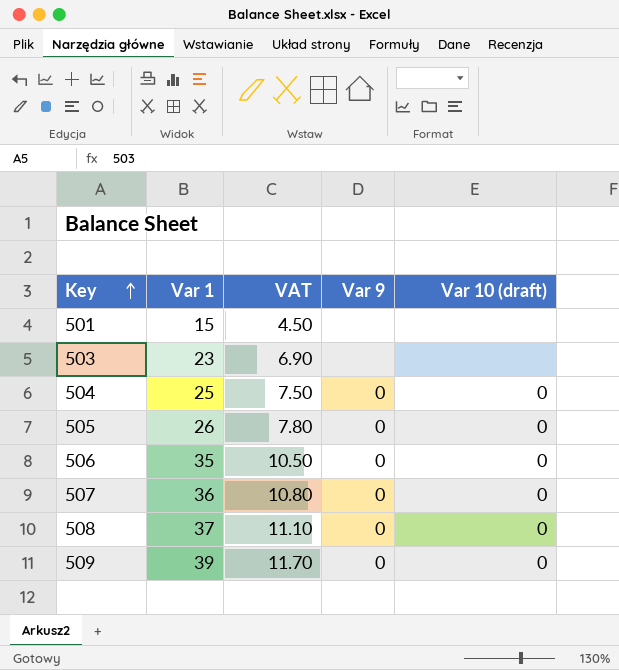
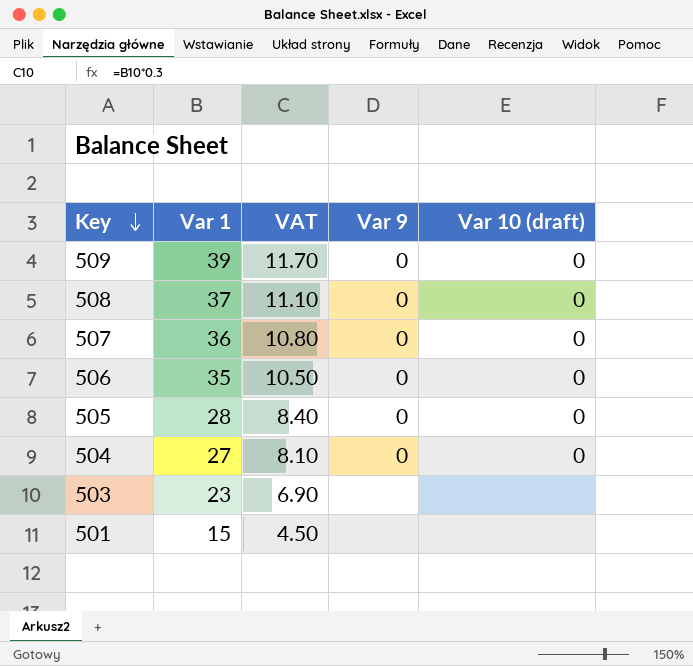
row order: Key ascending -> Key descending
505 | Var 1: 26 -> 28
505 | VAT: 7.80 -> 8.40
504 | Var 1: 25 -> 27
504 | VAT: 7.50 -> 8.10

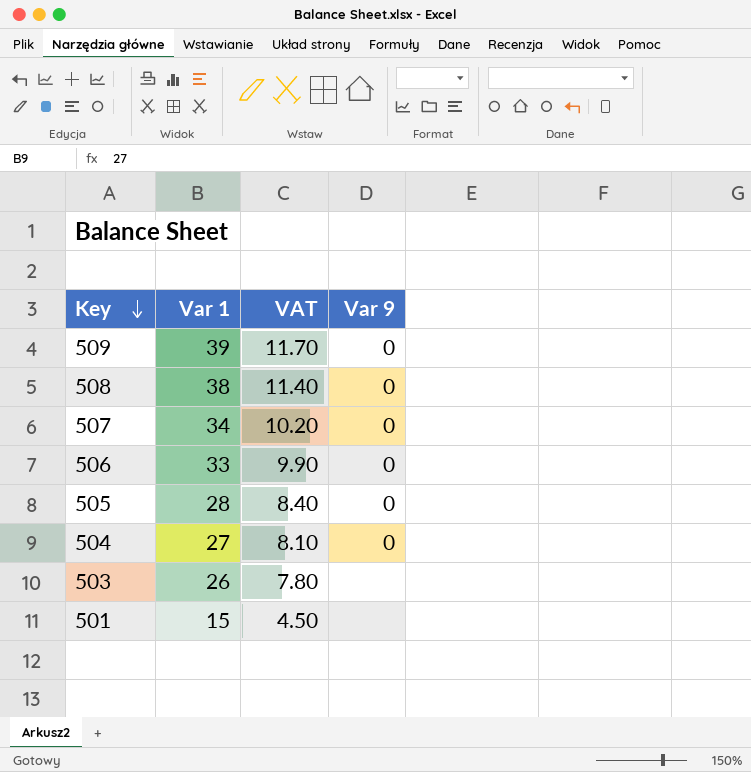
column Var 10 (draft) | position: 5 -> none
508 | Var 1: 37 -> 38
508 | VAT: 11.10 -> 11.40
507 | Var 1: 36 -> 34
507 | VAT: 10.80 -> 10.20
506 | Var 1: 35 -> 33
506 | VAT: 10.50 -> 9.90
503 | Var 1: 23 -> 26
503 | VAT: 6.90 -> 7.80

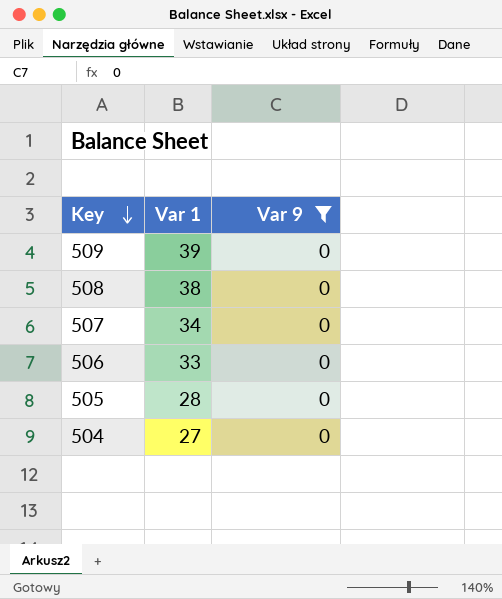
filter: none -> Var 9 = 0
column VAT | formula: [Var 1] * 0.3 -> none

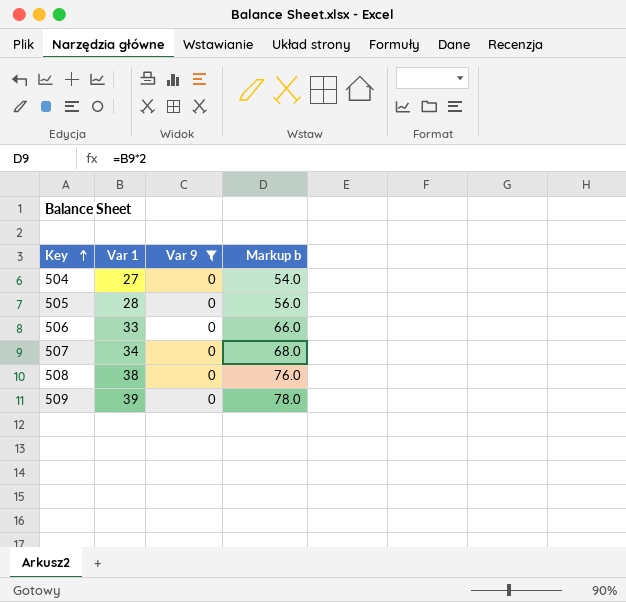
row order: Key descending -> Key ascending
column Markup b | formula: none -> [Var 1] * 2

